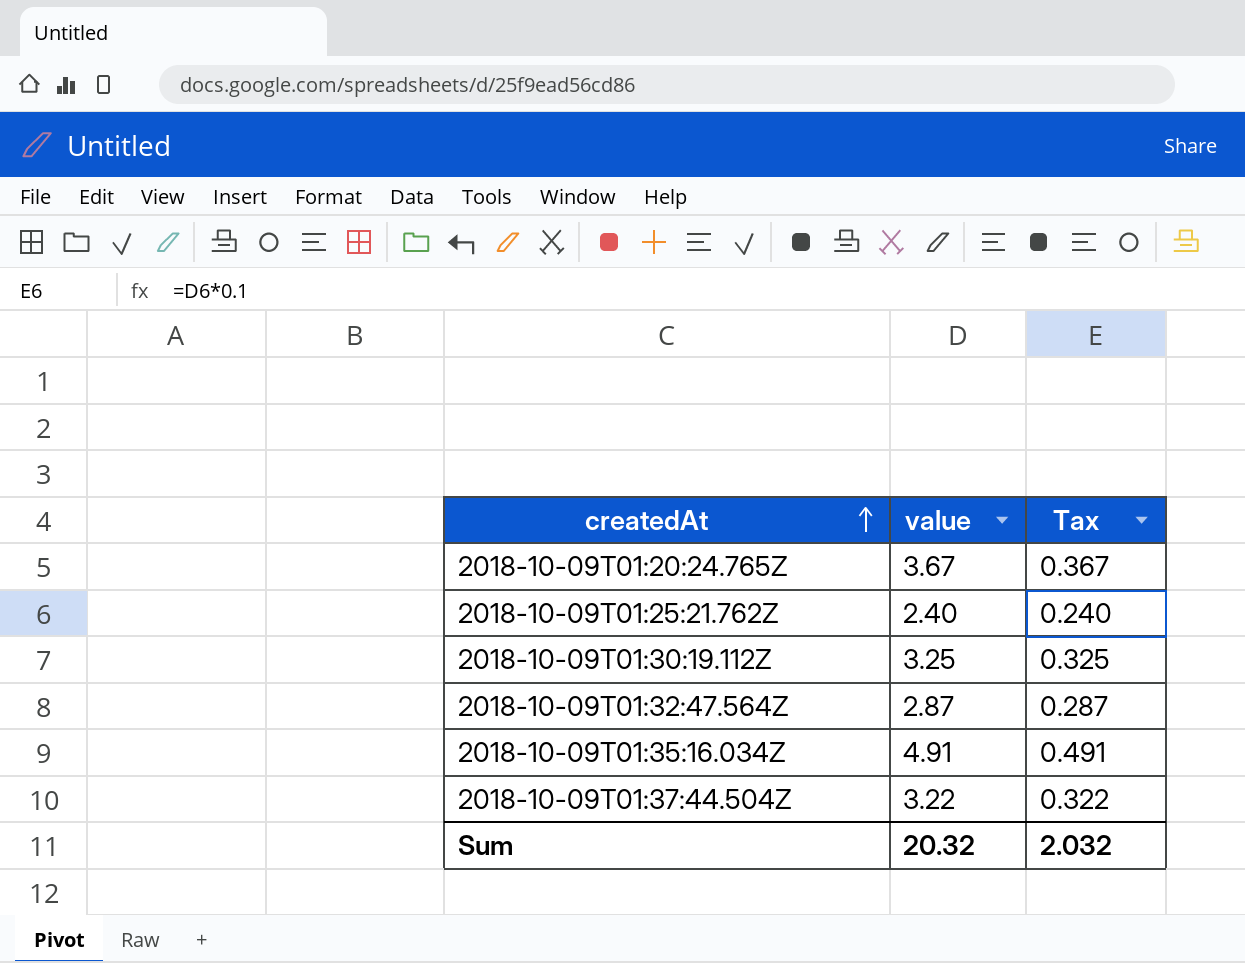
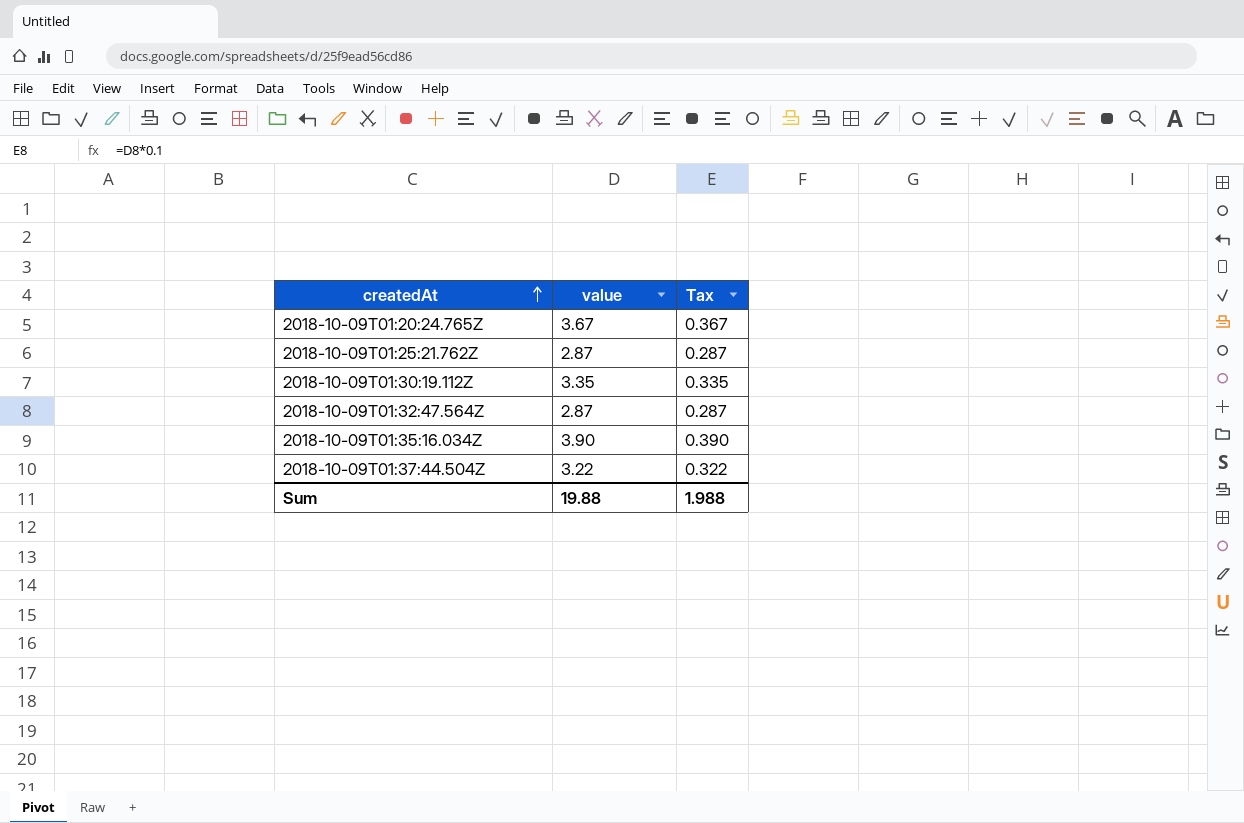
2018-10-09T01:25:21.762Z | value: 2.40 -> 2.87
2018-10-09T01:25:21.762Z | Tax: 0.240 -> 0.287
2018-10-09T01:30:19.112Z | value: 3.25 -> 3.35
2018-10-09T01:30:19.112Z | Tax: 0.325 -> 0.335
2018-10-09T01:35:16.034Z | value: 4.91 -> 3.90
2018-10-09T01:35:16.034Z | Tax: 0.491 -> 0.390
Sum | value: 20.32 -> 19.88
Sum | Tax: 2.032 -> 1.988

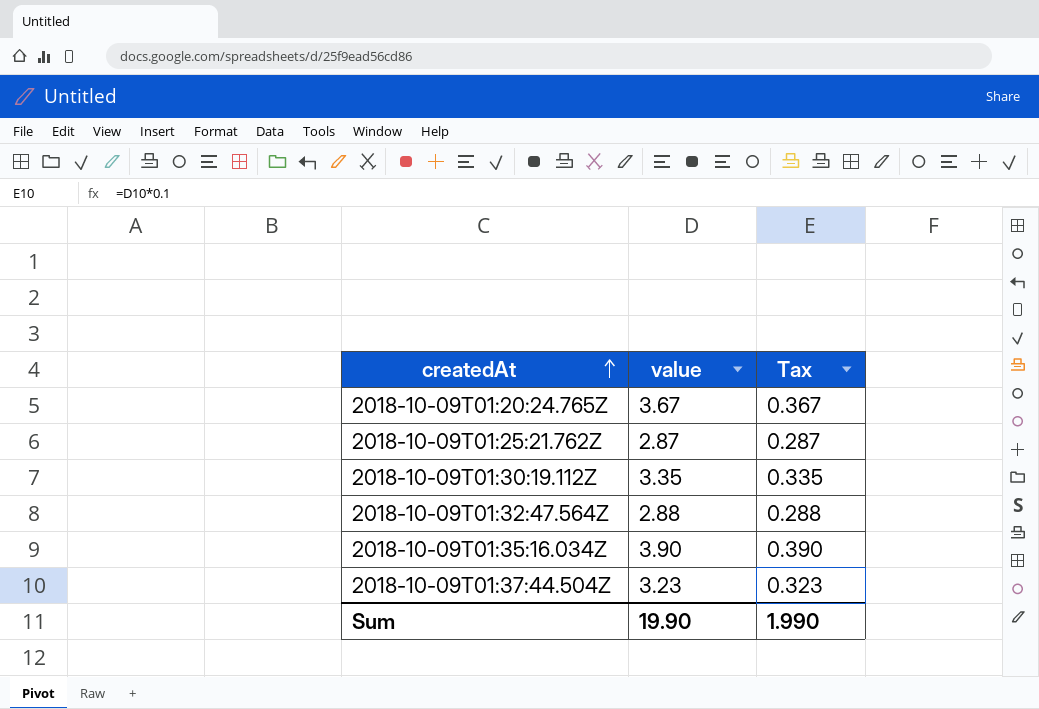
2018-10-09T01:32:47.564Z | value: 2.87 -> 2.88
2018-10-09T01:32:47.564Z | Tax: 0.287 -> 0.288
2018-10-09T01:37:44.504Z | value: 3.22 -> 3.23
2018-10-09T01:37:44.504Z | Tax: 0.322 -> 0.323
Sum | value: 19.88 -> 19.90
Sum | Tax: 1.988 -> 1.990

